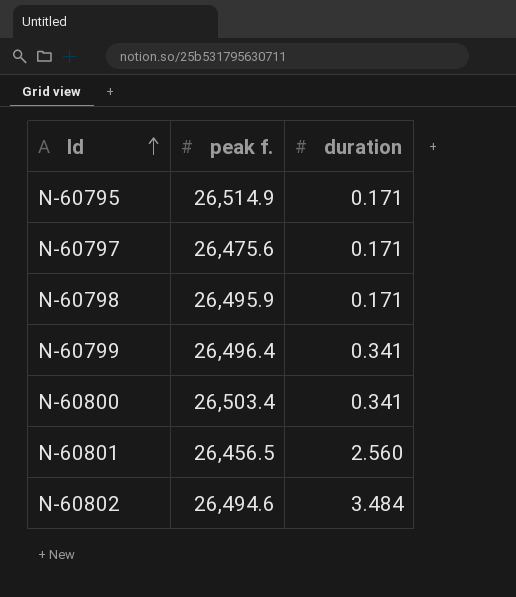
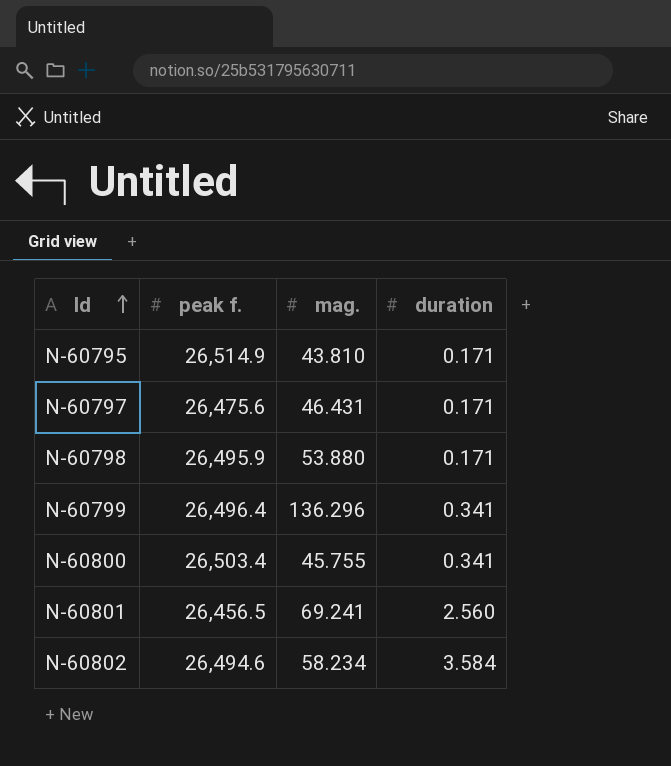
column mag. | position: none -> 3
N-60802 | duration: 3.484 -> 3.584

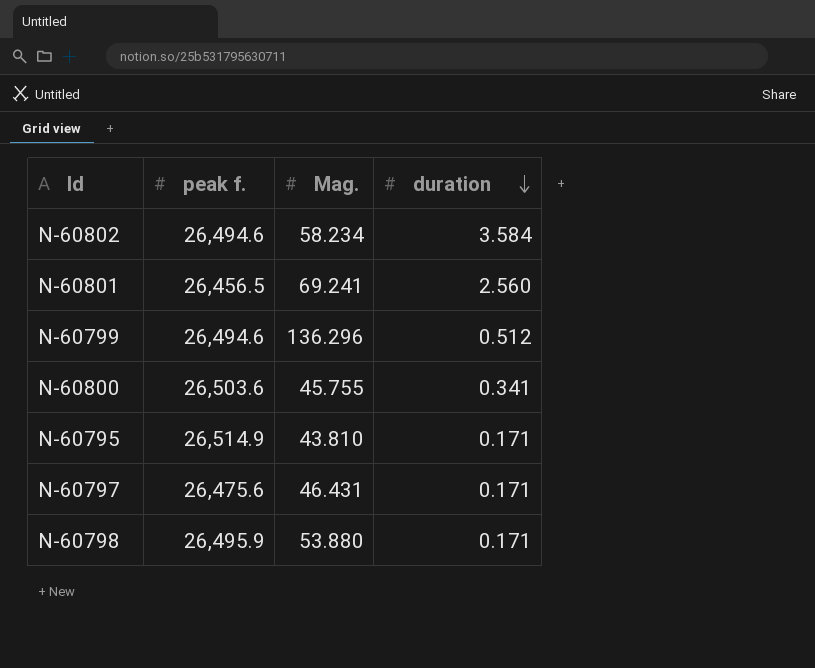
row order: Id ascending -> duration descending
column name: mag. -> Mag.
N-60799 | peak f.: 26,496.4 -> 26,494.6
N-60799 | duration: 0.341 -> 0.512
N-60800 | peak f.: 26,503.4 -> 26,503.6

